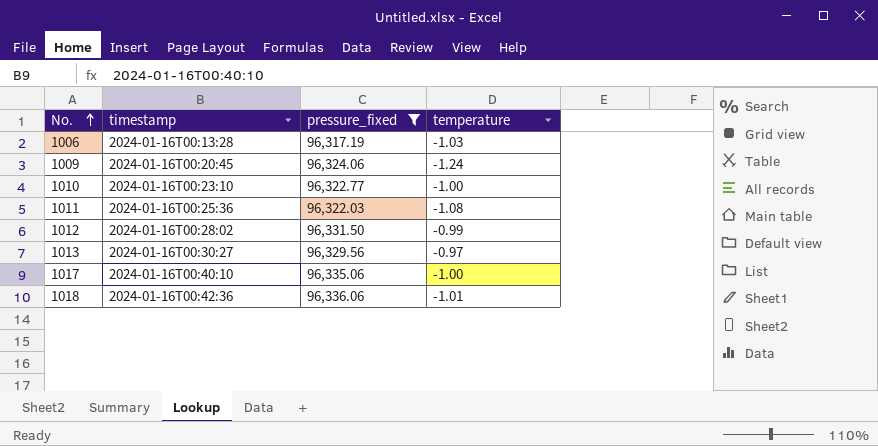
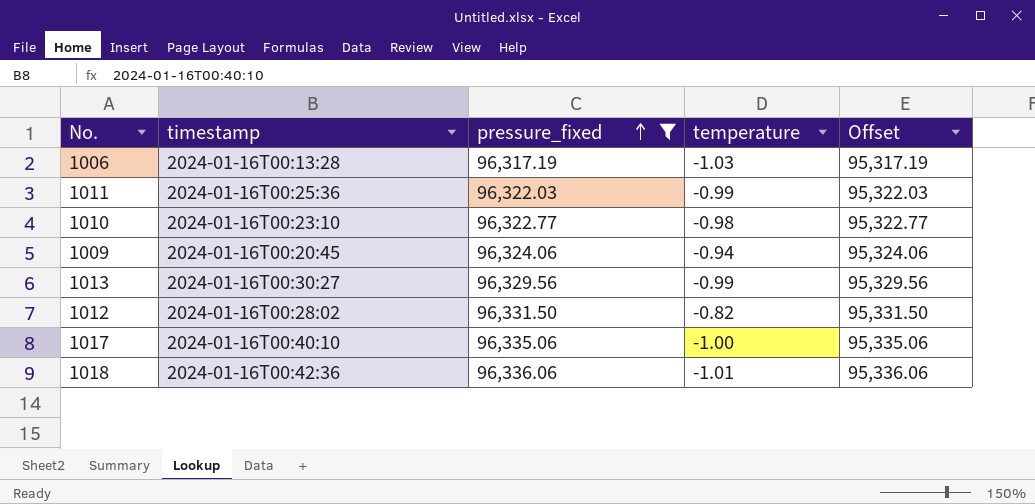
row order: No. ascending -> pressure_fixed ascending
column Offset | formula: none -> [pressure_fixed] - 1000
1011 | temperature: -1.08 -> -0.99
1010 | temperature: -1.00 -> -0.98
1009 | temperature: -1.24 -> -0.94
1013 | temperature: -0.97 -> -0.99
1012 | temperature: -0.99 -> -0.82

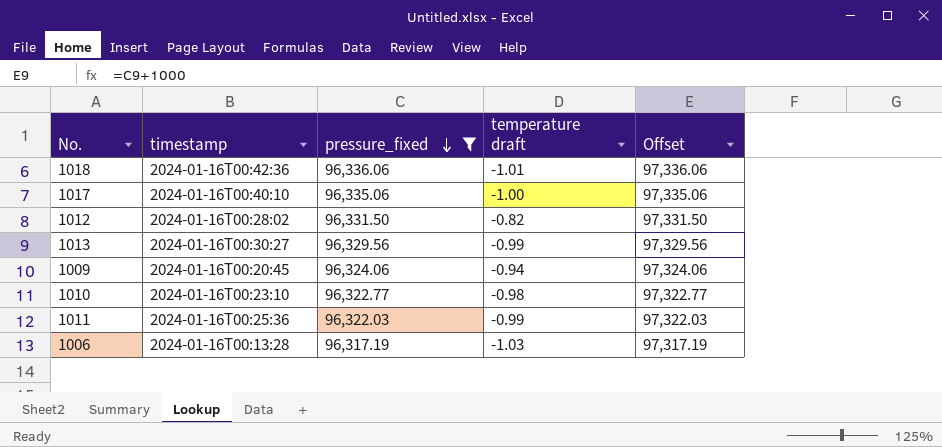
row order: pressure_fixed ascending -> pressure_fixed descending
column name: temperature -> temperature draft
column Offset | formula: [pressure_fixed] - 1000 -> [pressure_fixed] + 1000

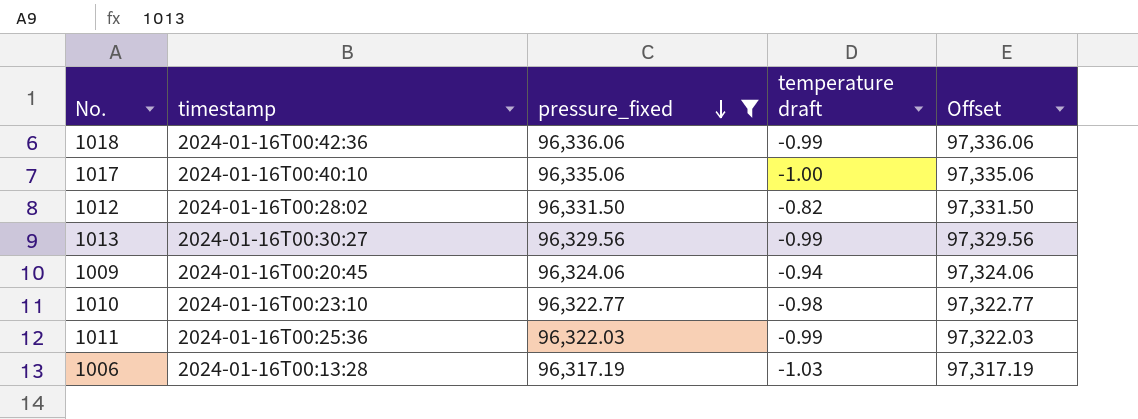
1018 | temperature draft: -1.01 -> -0.99

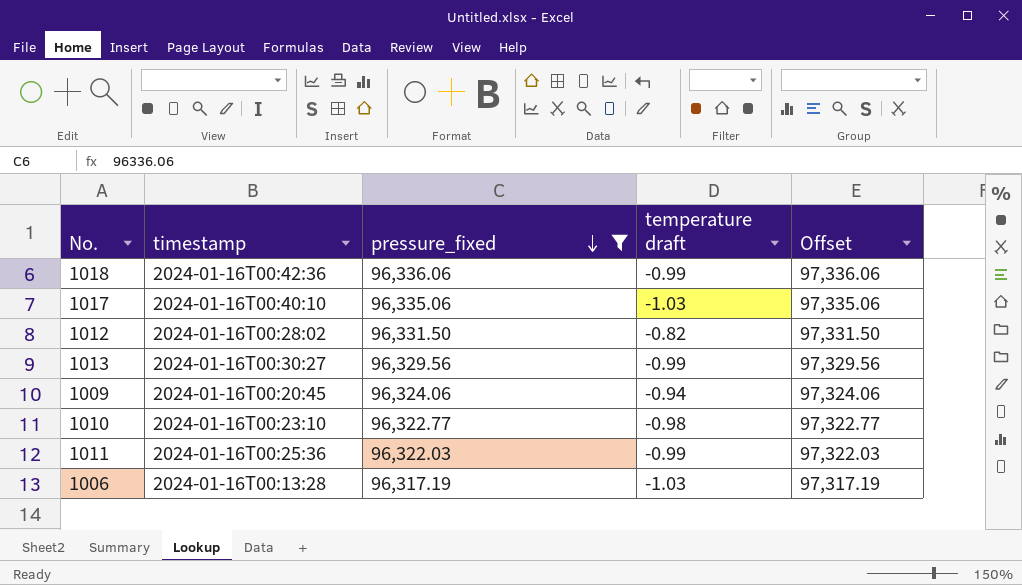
1017 | temperature draft: -1.00 -> -1.03

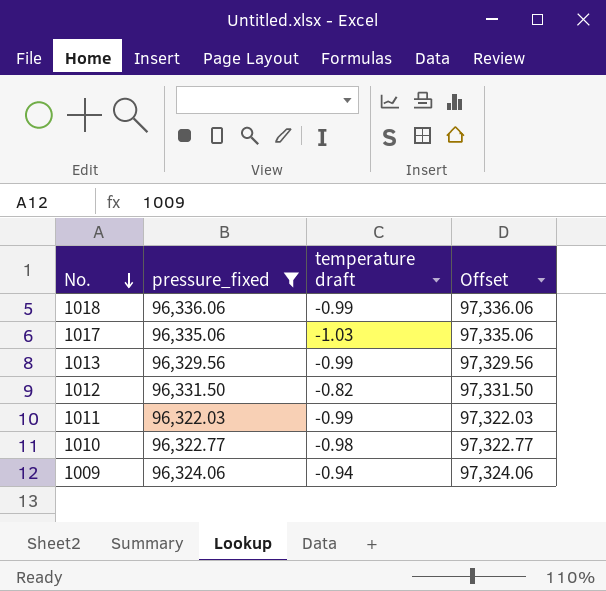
row order: pressure_fixed descending -> No. descending
column timestamp | position: 2 -> none
row 1006: 2024-01-16T00:13:28 | 96,317.19 | -1.03 | 97,317.19 -> none

